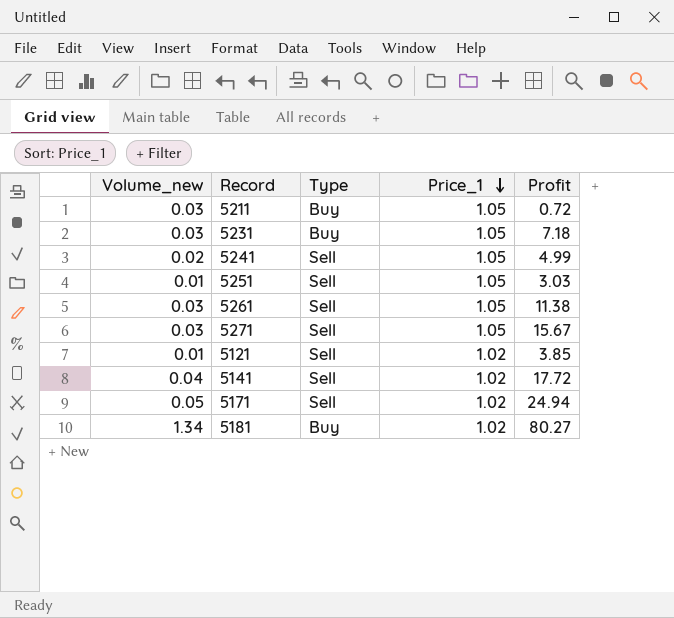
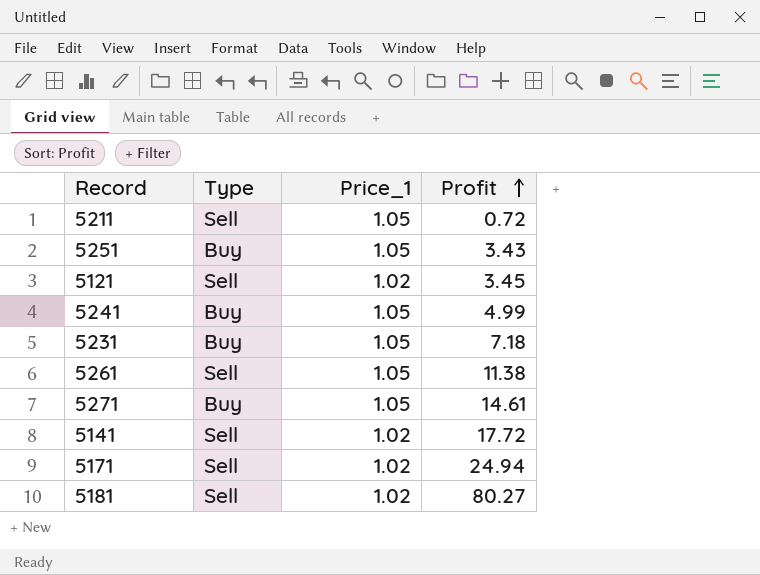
row order: Price_1 descending -> Profit ascending
column Volume_new | position: 1 -> none
5211 | Type: Buy -> Sell
5251 | Type: Sell -> Buy
5251 | Profit: 3.03 -> 3.43
5121 | Profit: 3.85 -> 3.45
5241 | Type: Sell -> Buy
5271 | Type: Sell -> Buy
5271 | Profit: 15.67 -> 14.61
5181 | Type: Buy -> Sell

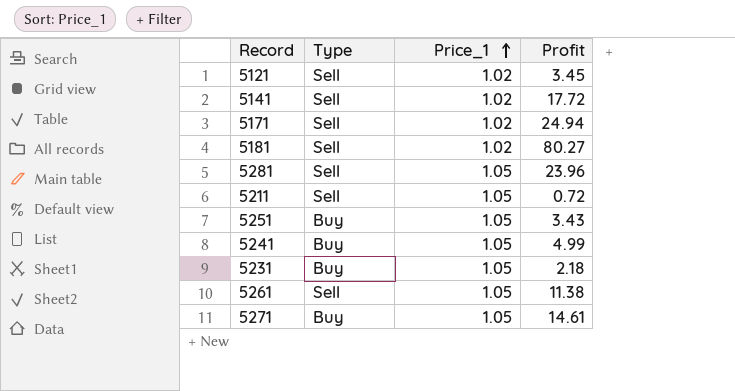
row order: Profit ascending -> Price_1 ascending
row 5281: none -> Sell | 1.05 | 23.96
5231 | Profit: 7.18 -> 2.18

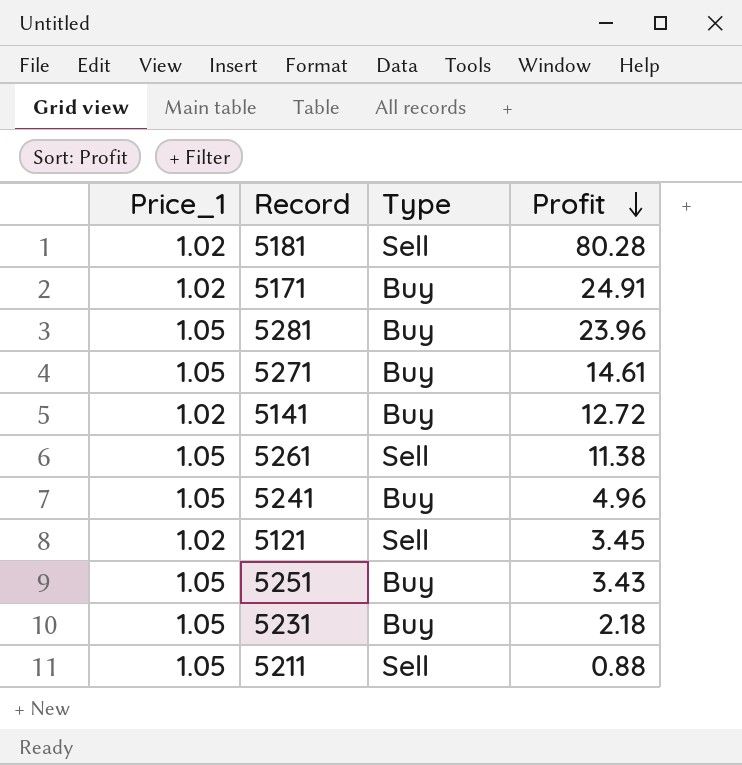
row order: Price_1 ascending -> Profit descending
column Price_1 | position: 3 -> 1
5181 | Profit: 80.27 -> 80.28
5171 | Type: Sell -> Buy
5171 | Profit: 24.94 -> 24.91
5281 | Type: Sell -> Buy
5141 | Type: Sell -> Buy
5141 | Profit: 17.72 -> 12.72
5241 | Profit: 4.99 -> 4.96
5211 | Profit: 0.72 -> 0.88

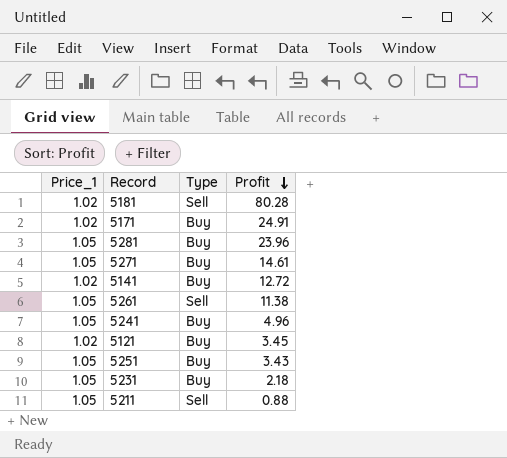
5121 | Type: Sell -> Buy

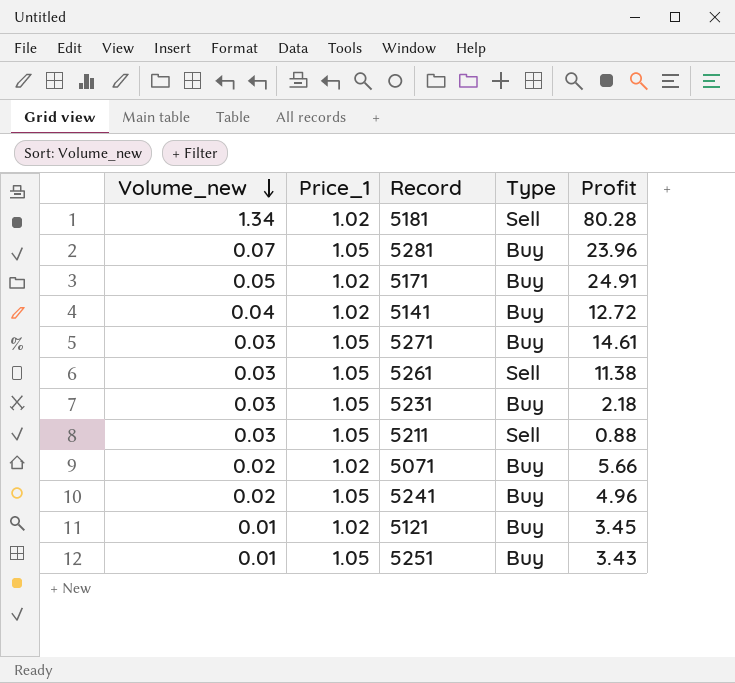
row order: Profit descending -> Volume_new descending
column Volume_new | position: none -> 1
row 5071: none -> 0.02 | 1.02 | Buy | 5.66

